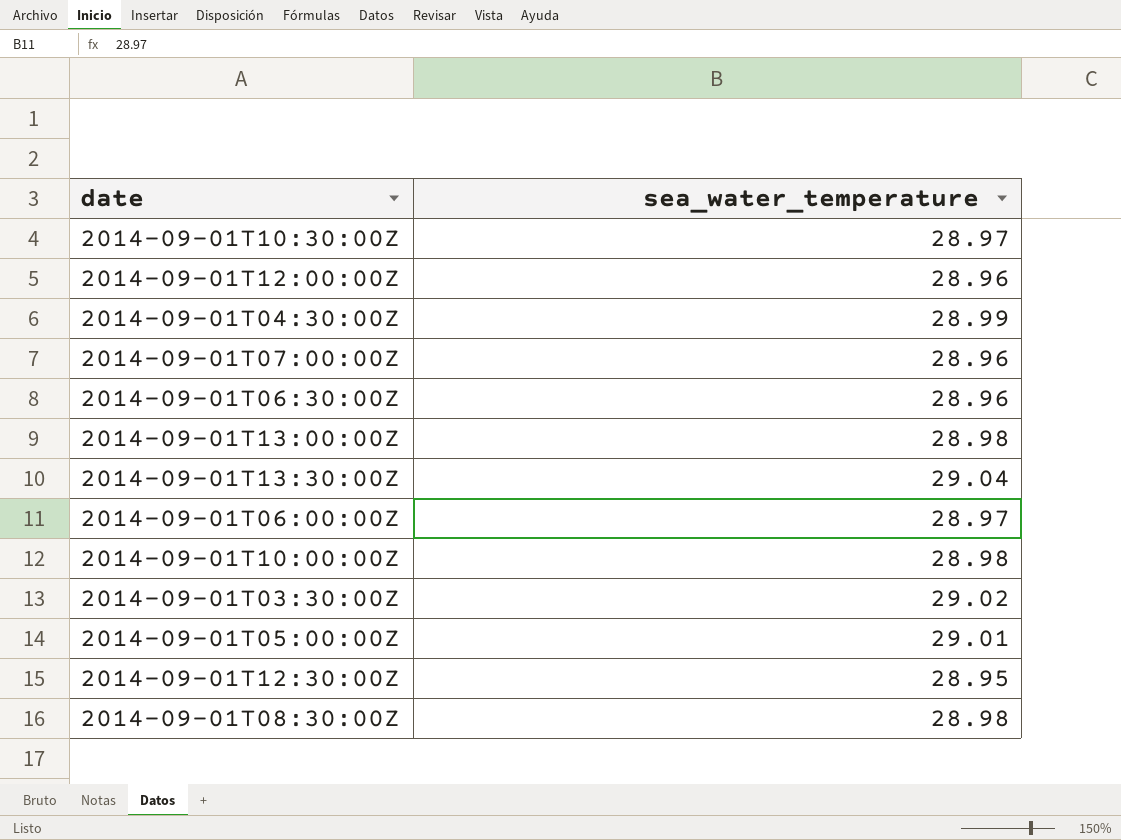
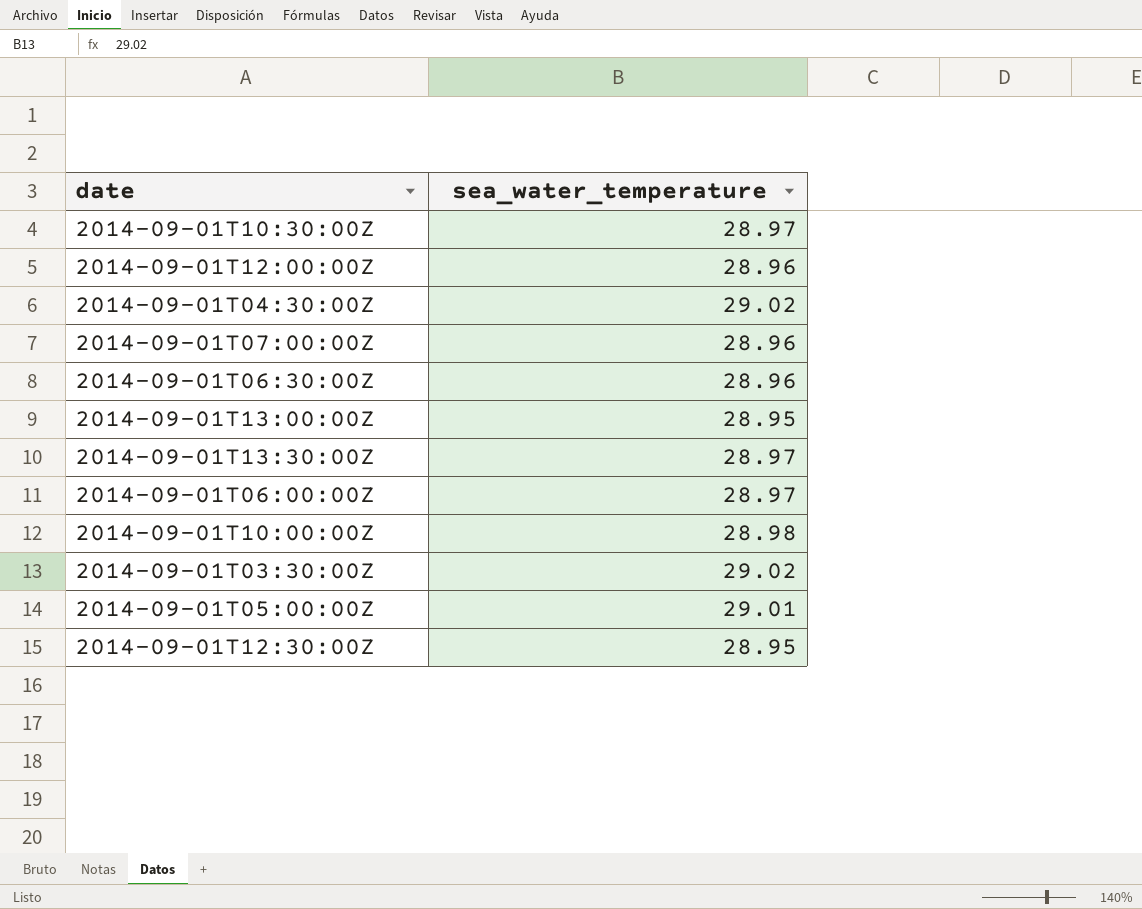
row 2014-09-01T08:30:00Z: 28.98 -> none
2014-09-01T04:30:00Z | sea_water_temperature: 28.99 -> 29.02
2014-09-01T13:00:00Z | sea_water_temperature: 28.98 -> 28.95
2014-09-01T13:30:00Z | sea_water_temperature: 29.04 -> 28.97

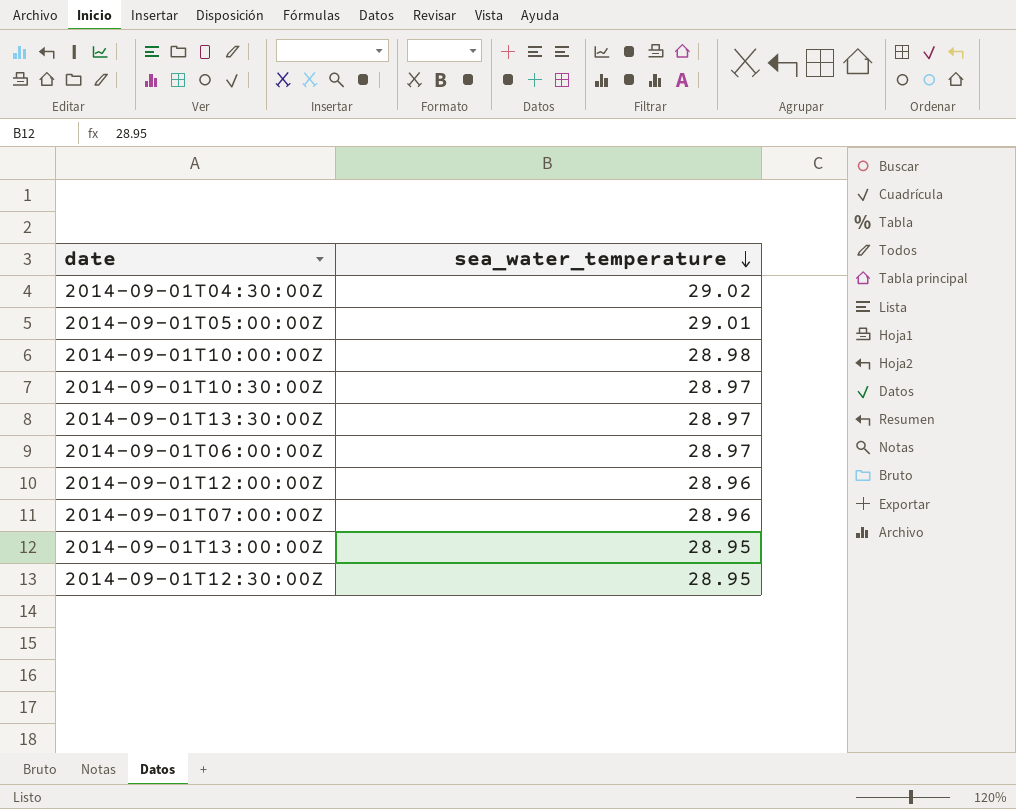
row order: none -> sea_water_temperature descending
row 2014-09-01T06:30:00Z: 28.96 -> none
row 2014-09-01T03:30:00Z: 29.02 -> none

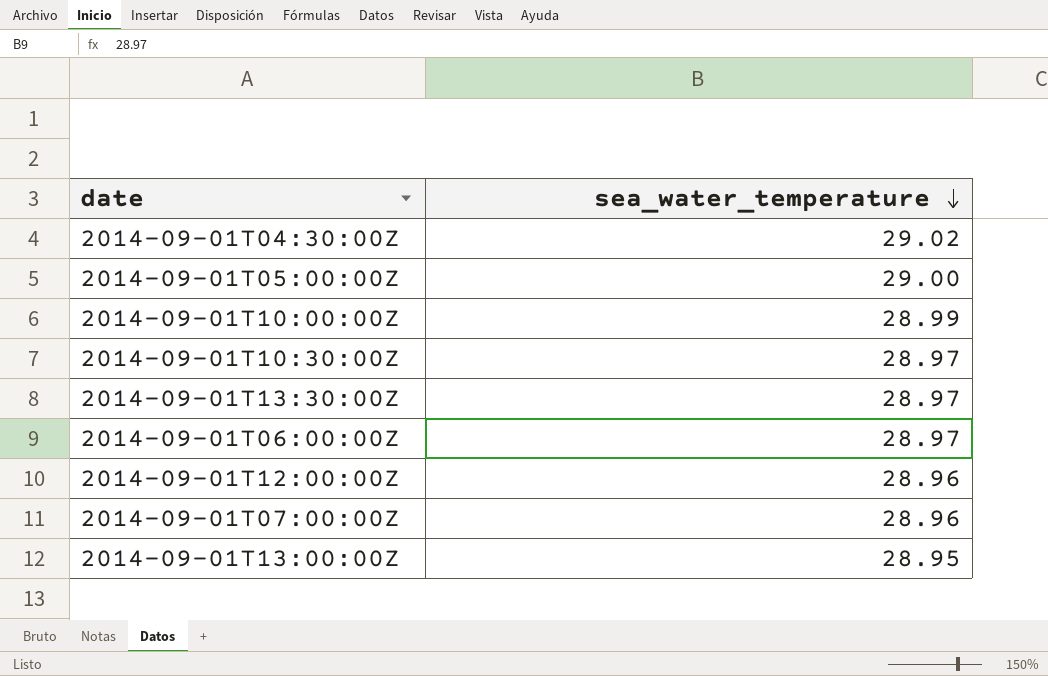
row 2014-09-01T12:30:00Z: 28.95 -> none
2014-09-01T05:00:00Z | sea_water_temperature: 29.01 -> 29.00
2014-09-01T10:00:00Z | sea_water_temperature: 28.98 -> 28.99

